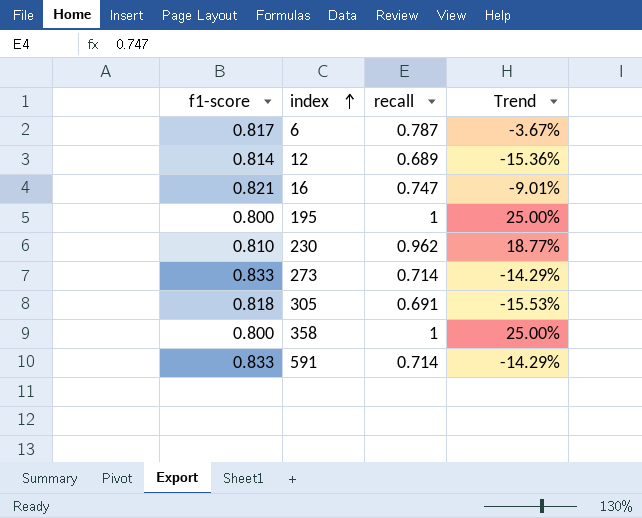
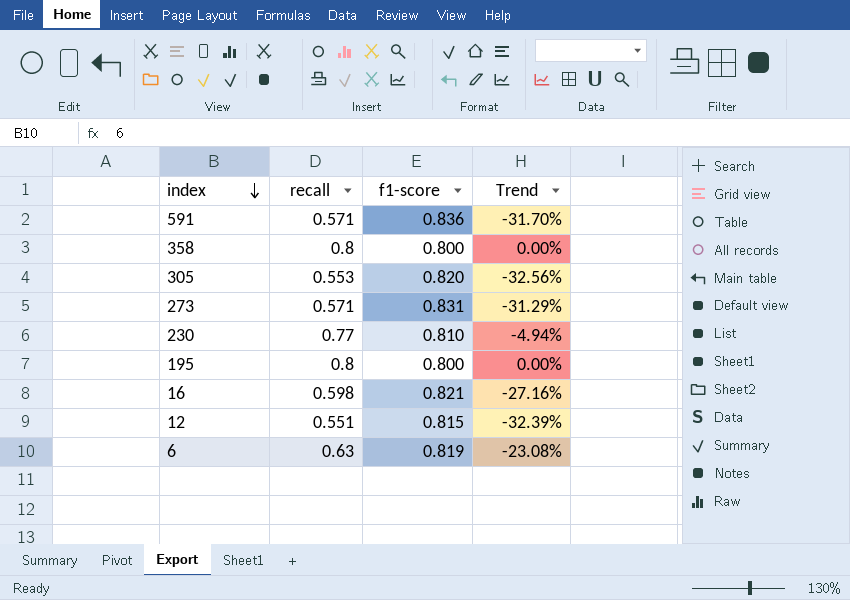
row order: index ascending -> index descending
column f1-score | position: 1 -> 3
591 | recall: 0.714 -> 0.571
591 | f1-score: 0.833 -> 0.836
591 | Trend: -14.29% -> -31.70%
358 | recall: 1 -> 0.8
358 | Trend: 25.00% -> 0.00%
305 | recall: 0.691 -> 0.553
305 | f1-score: 0.818 -> 0.820
305 | Trend: -15.53% -> -32.56%
273 | recall: 0.714 -> 0.571
273 | f1-score: 0.833 -> 0.831
273 | Trend: -14.29% -> -31.29%
230 | recall: 0.962 -> 0.77
230 | Trend: 18.77% -> -4.94%
195 | recall: 1 -> 0.8
195 | Trend: 25.00% -> 0.00%
16 | recall: 0.747 -> 0.598
16 | Trend: -9.01% -> -27.16%
12 | recall: 0.689 -> 0.551
12 | f1-score: 0.814 -> 0.815
12 | Trend: -15.36% -> -32.39%
6 | recall: 0.787 -> 0.63
6 | f1-score: 0.817 -> 0.819
6 | Trend: -3.67% -> -23.08%

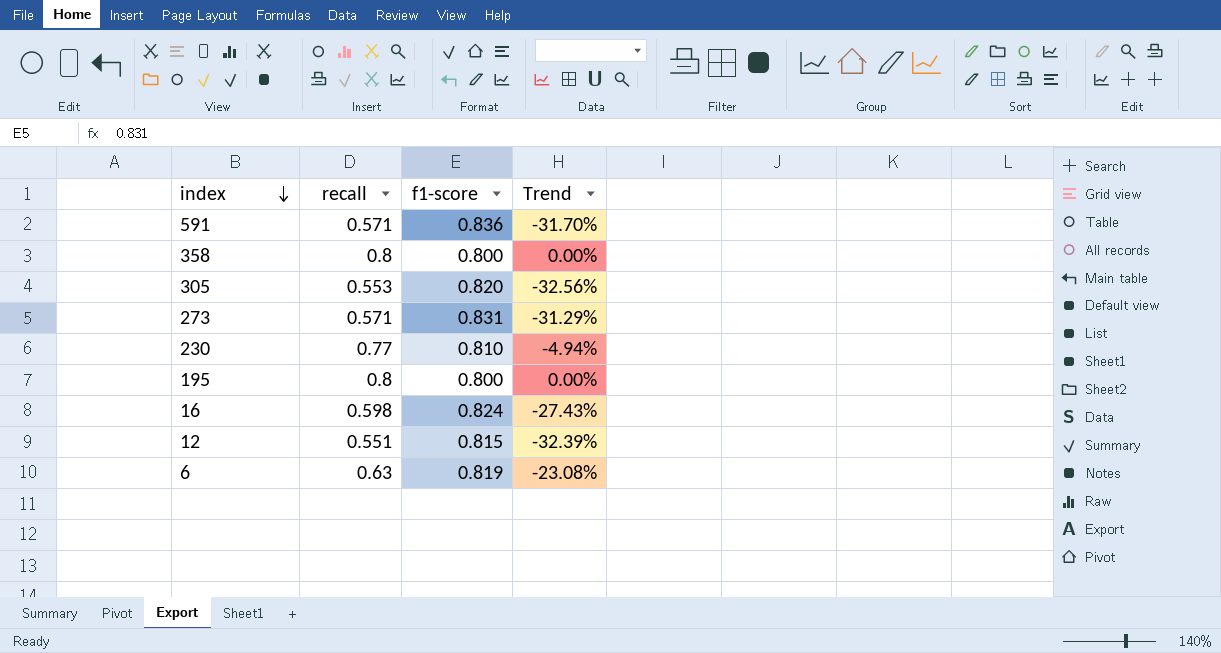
16 | f1-score: 0.821 -> 0.824
16 | Trend: -27.16% -> -27.43%

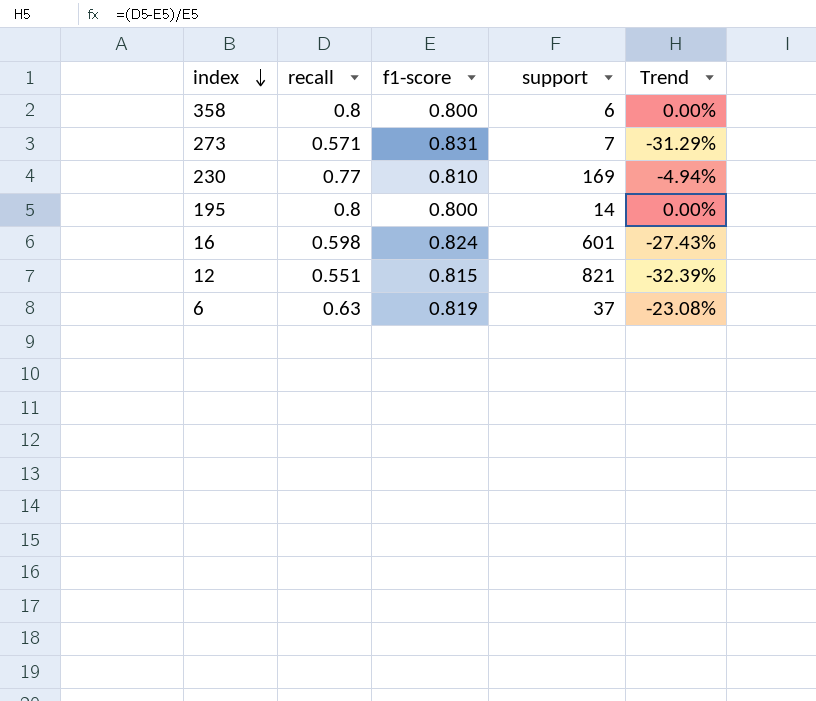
column support | position: none -> 4
row 591: 0.571 | 0.836 | -31.70% -> none
row 305: 0.553 | 0.820 | -32.56% -> none

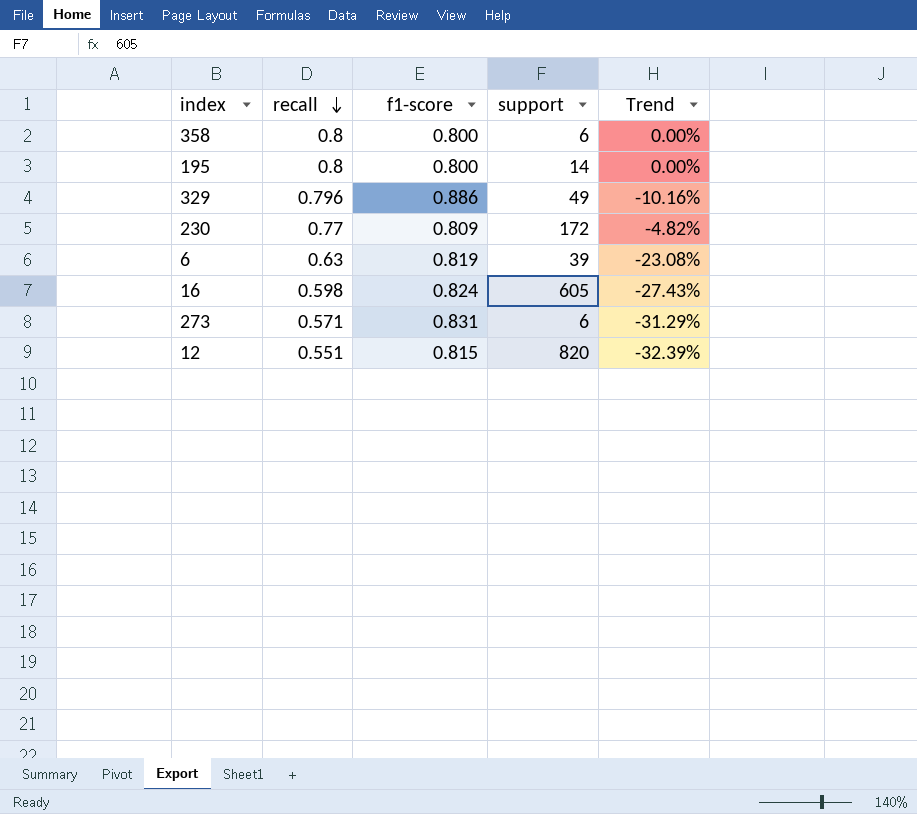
row order: index descending -> recall descending
row 329: none -> 0.796 | 0.886 | 49 | -10.16%
230 | f1-score: 0.810 -> 0.809
230 | support: 169 -> 172
230 | Trend: -4.94% -> -4.82%
6 | support: 37 -> 39
16 | support: 601 -> 605
273 | support: 7 -> 6
12 | support: 821 -> 820

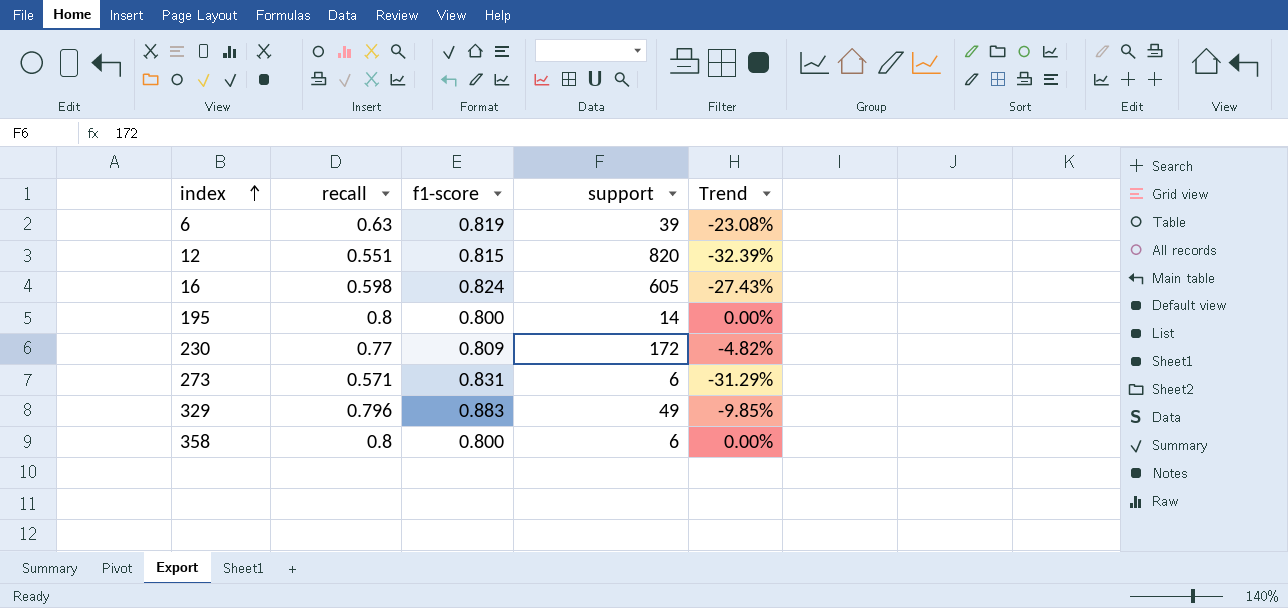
row order: recall descending -> index ascending
329 | f1-score: 0.886 -> 0.883
329 | Trend: -10.16% -> -9.85%

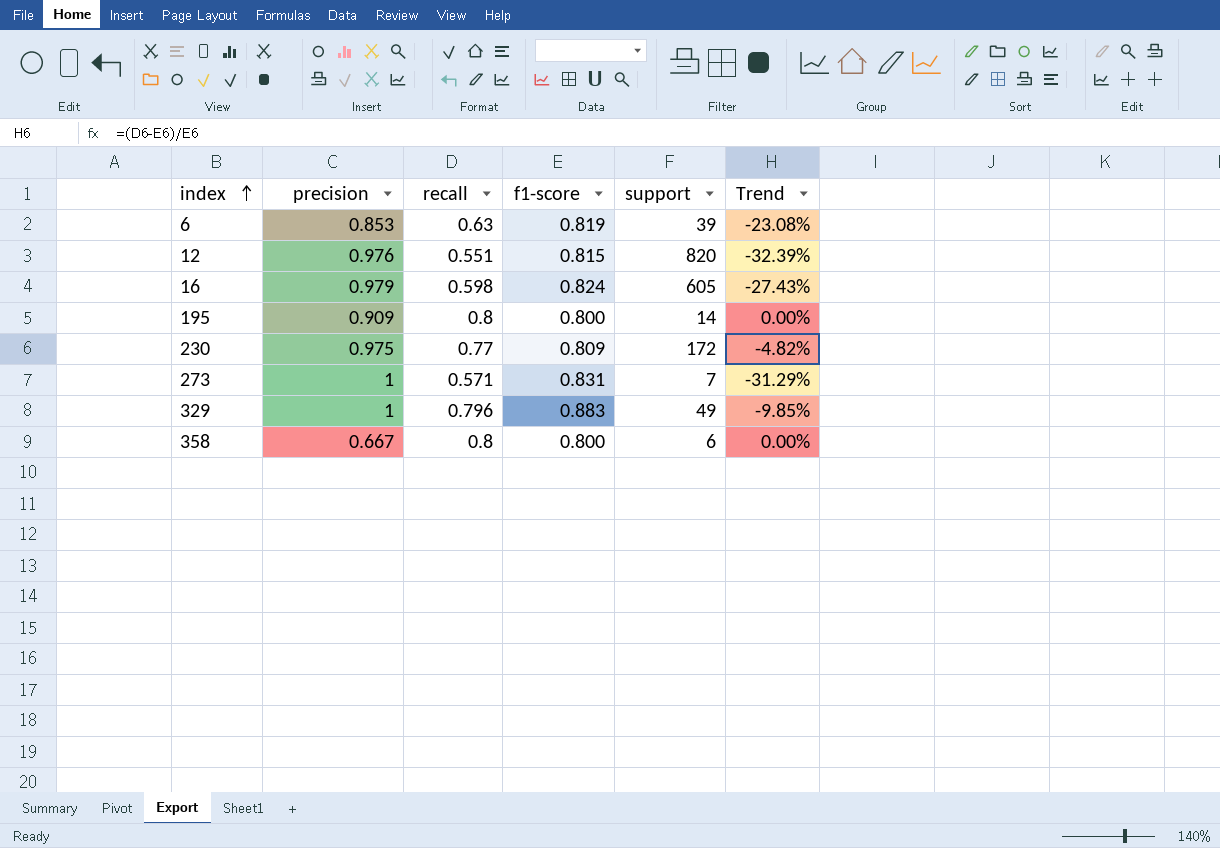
column precision | position: none -> 2
273 | support: 6 -> 7

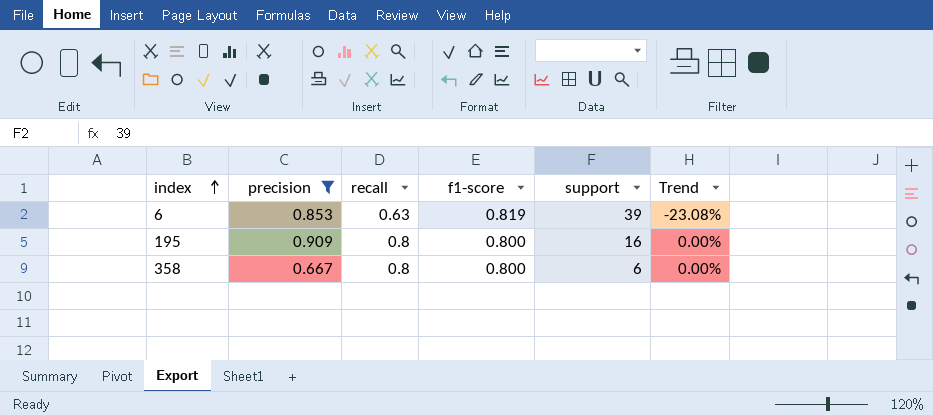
filter: none -> precision <= 0.909
195 | support: 14 -> 16

